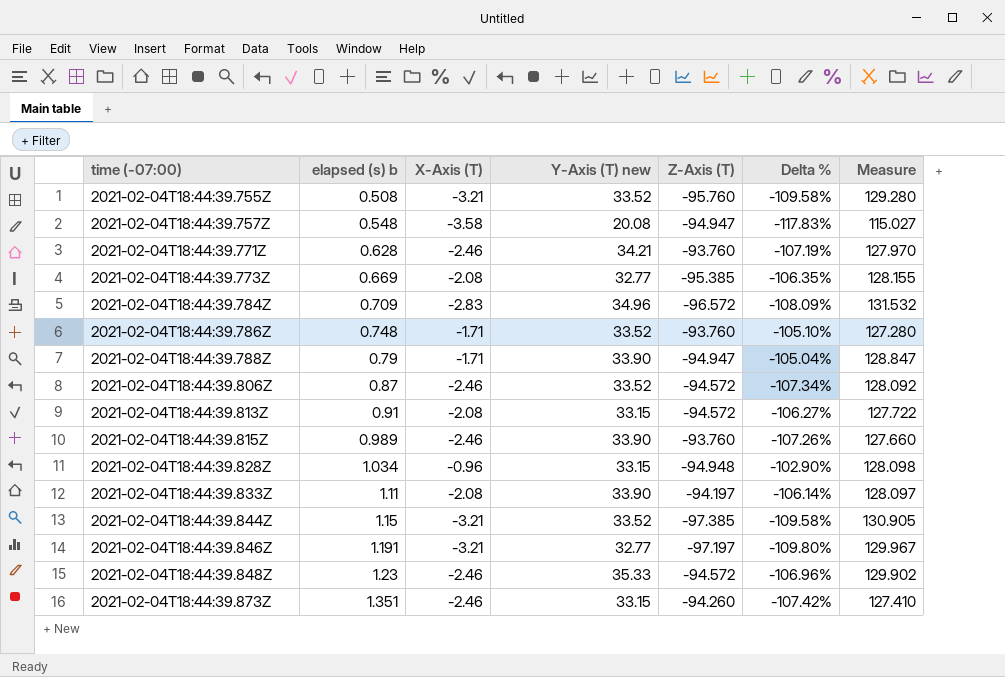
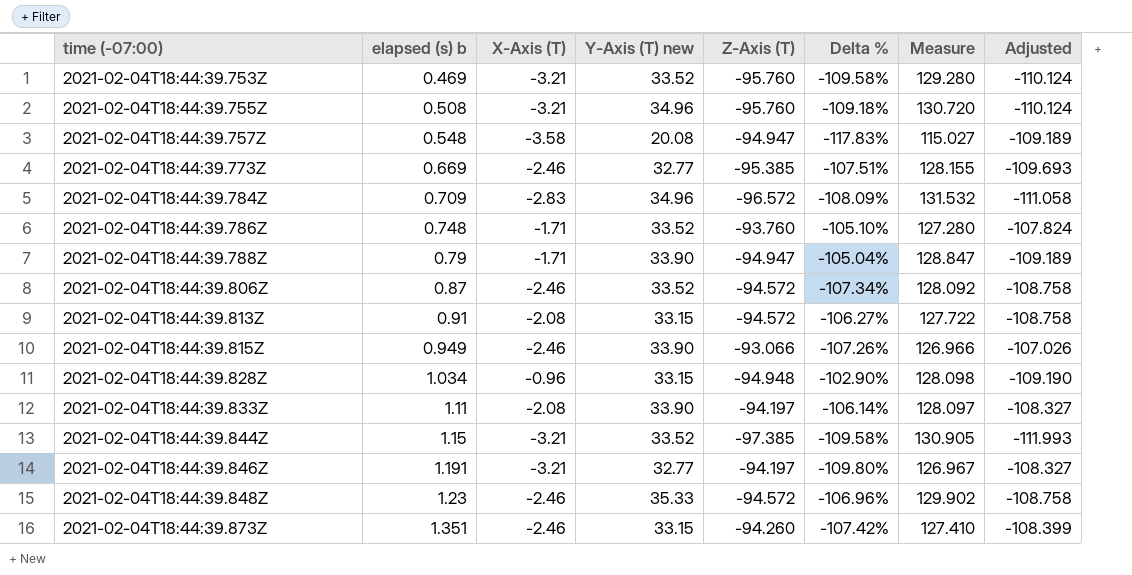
column Adjusted | formula: none -> [Z-Axis (T)] * 1.15
row 2021-02-04T18:44:39.771Z: 0.628 | -2.46 | 34.21 | -93.760 | -107.19% | 127.970 -> none
row 2021-02-04T18:44:39.753Z: none -> 0.469 | -3.21 | 33.52 | -95.760 | -109.58% | 129.280 | -110.124
2021-02-04T18:44:39.755Z | Y-Axis (T) new: 33.52 -> 34.96
2021-02-04T18:44:39.755Z | Delta %: -109.58% -> -109.18%
2021-02-04T18:44:39.755Z | Measure: 129.280 -> 130.720
2021-02-04T18:44:39.773Z | X-Axis (T): -2.08 -> -2.46
2021-02-04T18:44:39.773Z | Delta %: -106.35% -> -107.51%
2021-02-04T18:44:39.815Z | elapsed (s) b: 0.989 -> 0.949
2021-02-04T18:44:39.815Z | Z-Axis (T): -93.760 -> -93.066
2021-02-04T18:44:39.815Z | Measure: 127.660 -> 126.966
2021-02-04T18:44:39.846Z | Z-Axis (T): -97.197 -> -94.197
2021-02-04T18:44:39.846Z | Measure: 129.967 -> 126.967

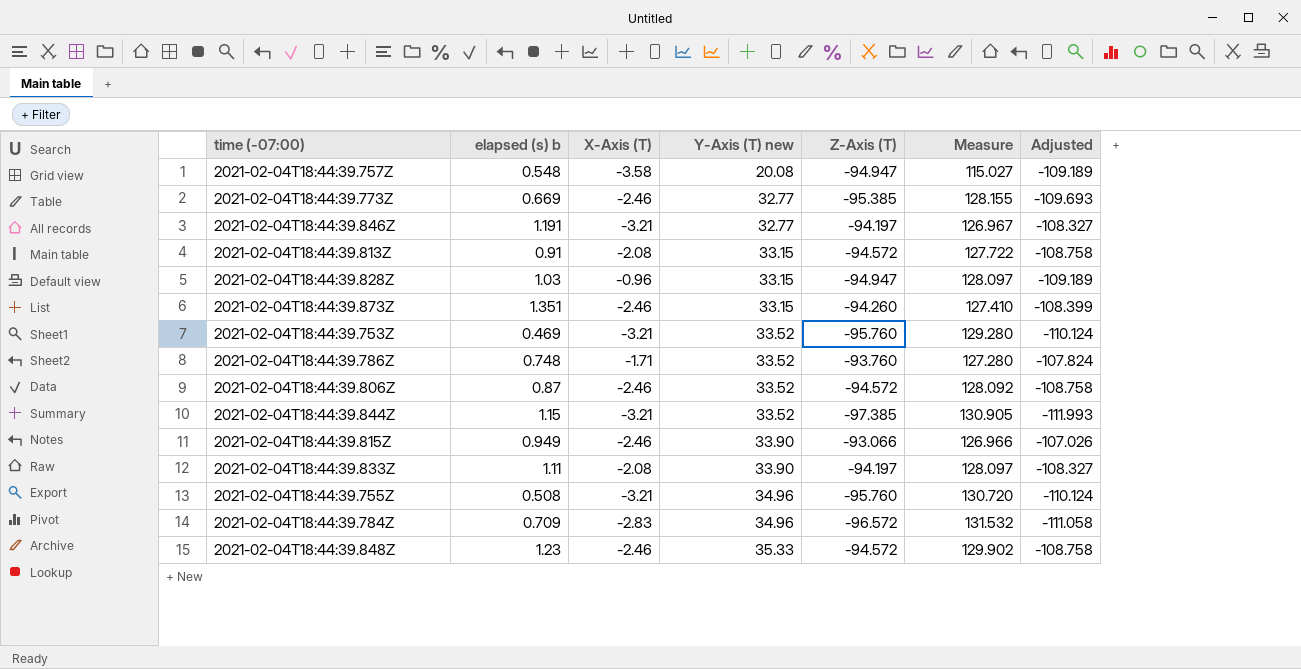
row order: time (-07:00) ascending -> Y-Axis (T) new ascending
column Delta % | formula: ([X-Axis (T)] - [Y-Axis (T) new]) / [Y-Axis (T) new] -> none
row 2021-02-04T18:44:39.788Z: 0.79 | -1.71 | 33.90 | -94.947 | -105.04% | 128.847 | -109.189 -> none
2021-02-04T18:44:39.828Z | elapsed (s) b: 1.034 -> 1.03
2021-02-04T18:44:39.828Z | Z-Axis (T): -94.948 -> -94.947
2021-02-04T18:44:39.828Z | Measure: 128.098 -> 128.097
2021-02-04T18:44:39.828Z | Adjusted: -109.190 -> -109.189

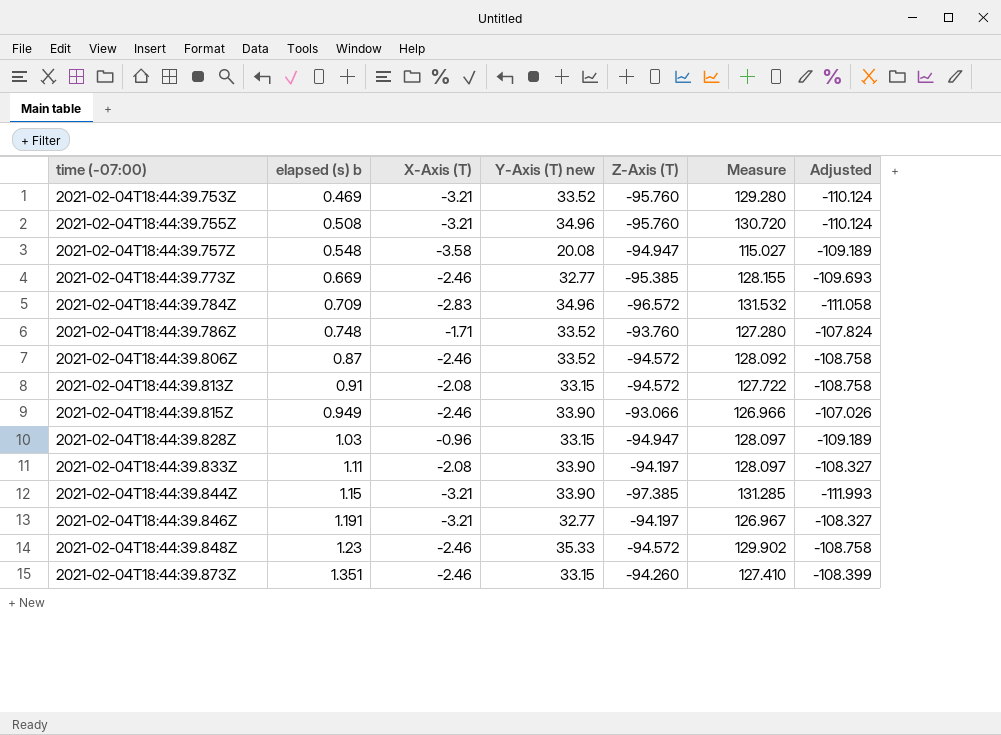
row order: Y-Axis (T) new ascending -> time (-07:00) ascending
2021-02-04T18:44:39.844Z | Y-Axis (T) new: 33.52 -> 33.90
2021-02-04T18:44:39.844Z | Measure: 130.905 -> 131.285

